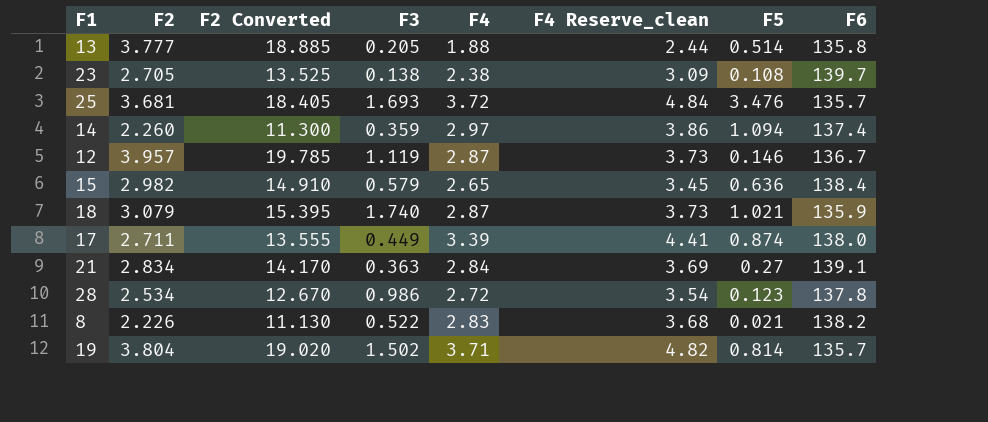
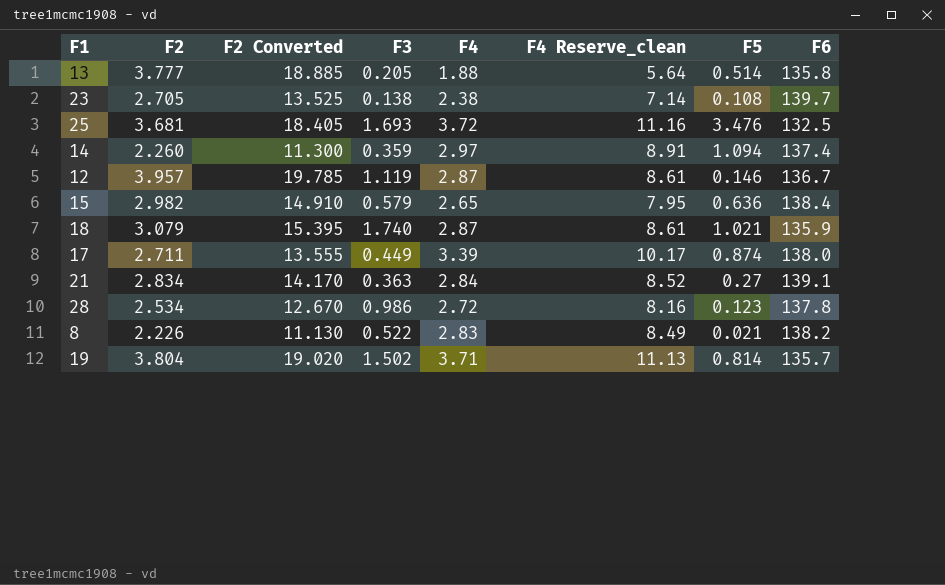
column F4 Reserve_clean | formula: [F4] * 1.3 -> [F4] * 3
25 | F6: 135.7 -> 132.5

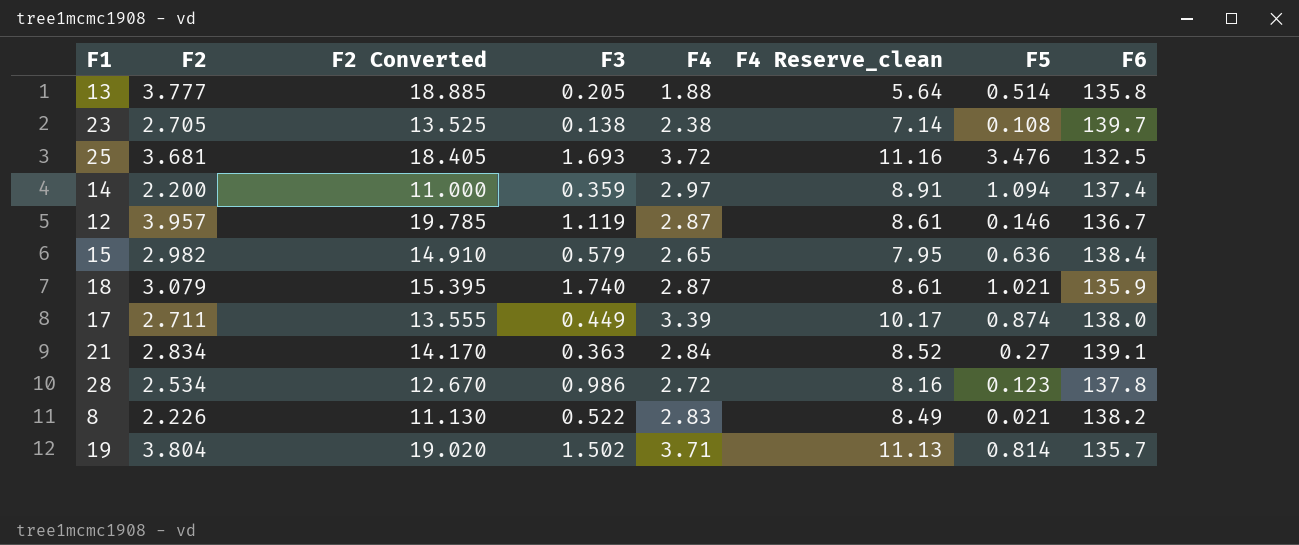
14 | F2: 2.260 -> 2.200
14 | F2 Converted: 11.300 -> 11.000

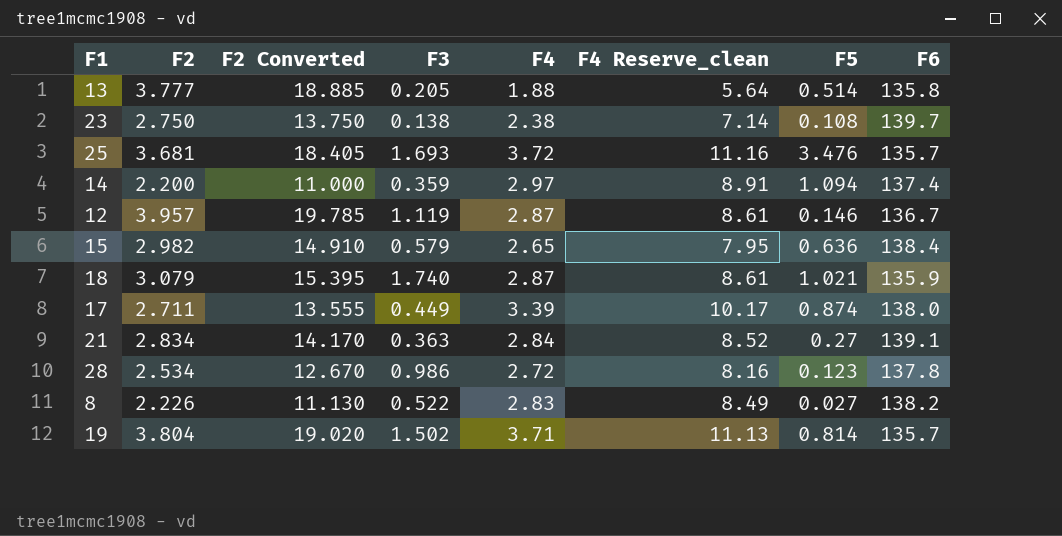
23 | F2: 2.705 -> 2.750
23 | F2 Converted: 13.525 -> 13.750
25 | F6: 132.5 -> 135.7
8 | F5: 0.021 -> 0.027

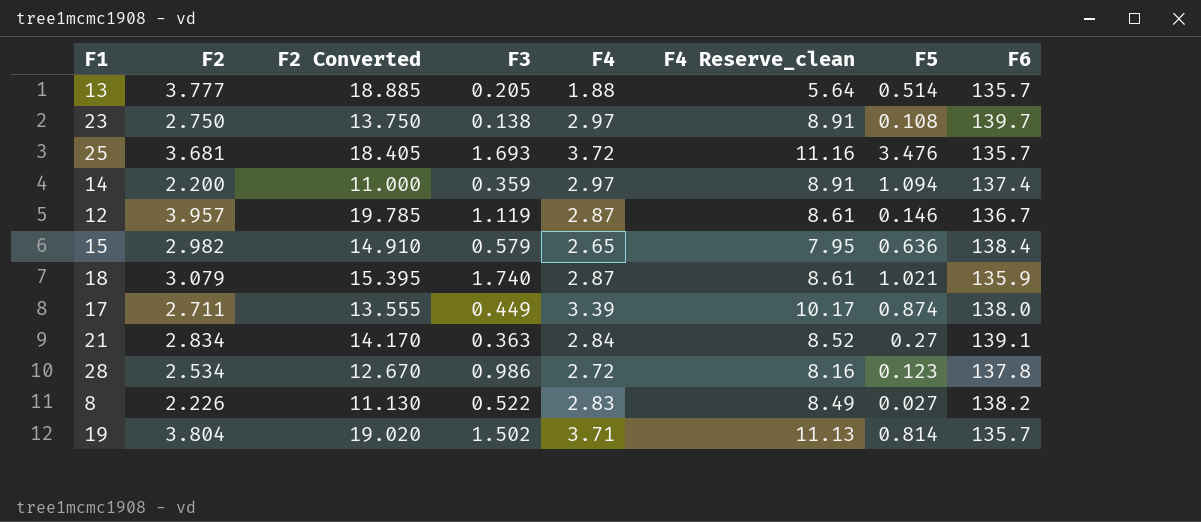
13 | F6: 135.8 -> 135.7
23 | F4: 2.38 -> 2.97
23 | F4 Reserve_clean: 7.14 -> 8.91

